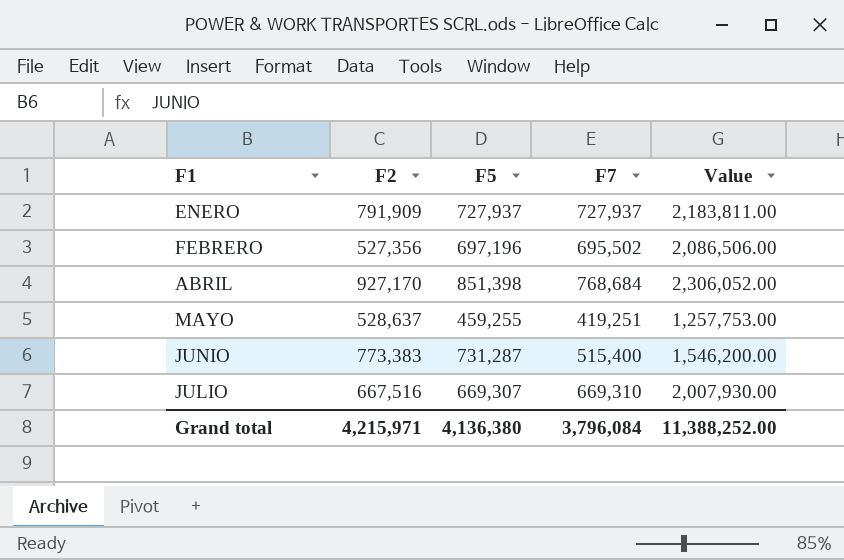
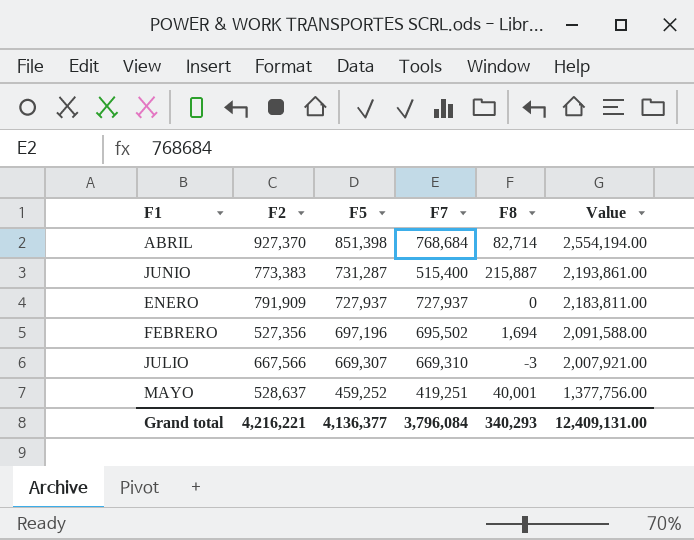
row order: F1 ascending -> F5 descending
column F8 | formula: none -> [F5] - [F7]
column Value | formula: [F7] * 3 -> [F5] * 3
ABRIL | F2: 927,170 -> 927,370
JULIO | F2: 667,516 -> 667,566
MAYO | F5: 459,255 -> 459,252
Grand total | F2: 4,215,971 -> 4,216,221
Grand total | F5: 4,136,380 -> 4,136,377
Grand total | Value: 11,388,252.00 -> 12,409,131.00

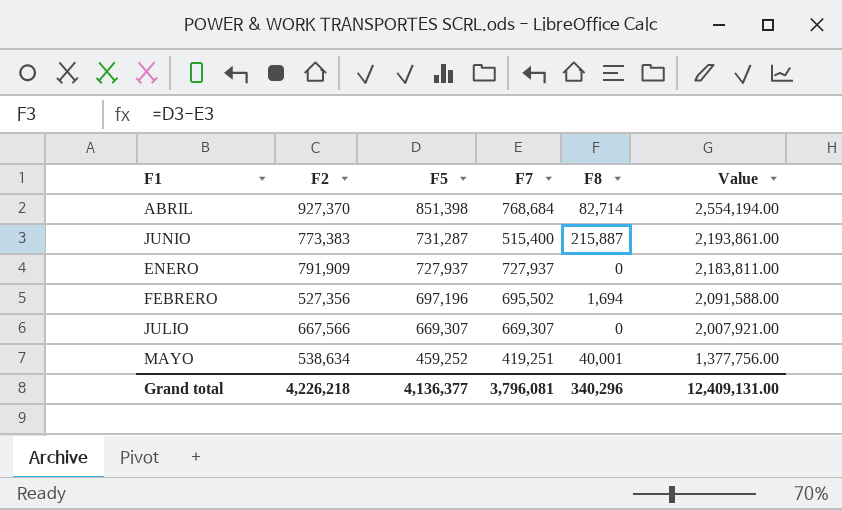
JULIO | F7: 669,310 -> 669,307
JULIO | F8: -3 -> 0
MAYO | F2: 528,637 -> 538,634
Grand total | F2: 4,216,221 -> 4,226,218
Grand total | F7: 3,796,084 -> 3,796,081
Grand total | F8: 340,293 -> 340,296

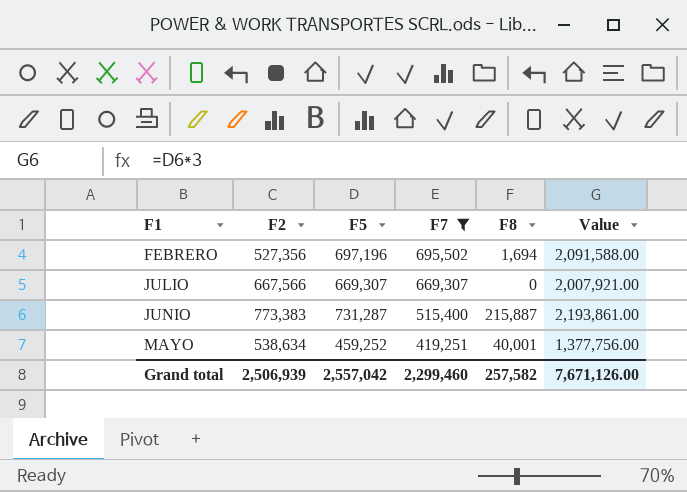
filter: none -> F7 <= 695,502
row order: F5 descending -> F7 descending
Grand total | F2: 4,226,218 -> 2,506,939
Grand total | F5: 4,136,377 -> 2,557,042
Grand total | F7: 3,796,081 -> 2,299,460
Grand total | F8: 340,296 -> 257,582
Grand total | Value: 12,409,131.00 -> 7,671,126.00

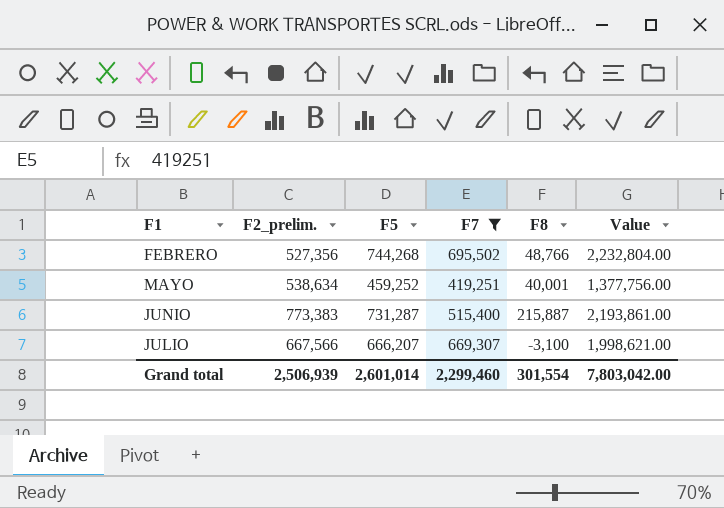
row order: F7 descending -> F1 ascending
column name: F2 -> F2_prelim.
FEBRERO | F5: 697,196 -> 744,268
FEBRERO | F8: 1,694 -> 48,766
FEBRERO | Value: 2,091,588.00 -> 2,232,804.00
JULIO | F5: 669,307 -> 666,207
JULIO | F8: 0 -> -3,100
JULIO | Value: 2,007,921.00 -> 1,998,621.00
Grand total | F5: 2,557,042 -> 2,601,014
Grand total | F8: 257,582 -> 301,554
Grand total | Value: 7,671,126.00 -> 7,803,042.00

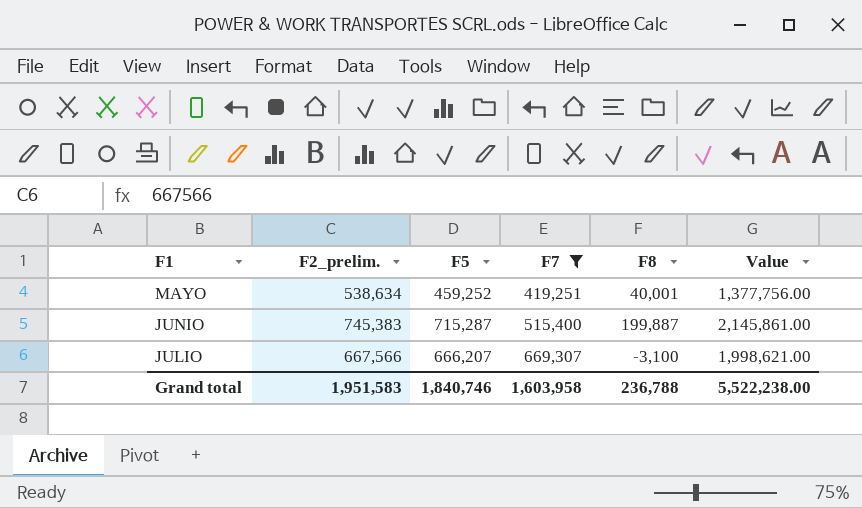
row FEBRERO: 527,356 | 744,268 | 695,502 | 48,766 | 2,232,804.00 -> none
JUNIO | F2_prelim.: 773,383 -> 745,383
JUNIO | F5: 731,287 -> 715,287
JUNIO | F8: 215,887 -> 199,887
JUNIO | Value: 2,193,861.00 -> 2,145,861.00
Grand total | F2_prelim.: 2,506,939 -> 1,951,583
Grand total | F5: 2,601,014 -> 1,840,746
Grand total | F7: 2,299,460 -> 1,603,958
Grand total | F8: 301,554 -> 236,788
Grand total | Value: 7,803,042.00 -> 5,522,238.00

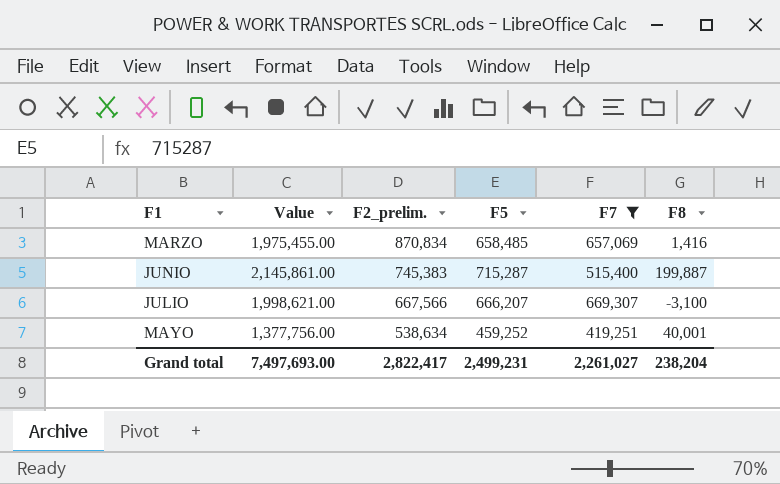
row order: F1 ascending -> F2_prelim. descending
column Value | position: 6 -> 2
row MARZO: none -> 1,975,455.00 | 870,834 | 658,485 | 657,069 | 1,416
Grand total | Value: 5,522,238.00 -> 7,497,693.00
Grand total | F2_prelim.: 1,951,583 -> 2,822,417
Grand total | F5: 1,840,746 -> 2,499,231
Grand total | F7: 1,603,958 -> 2,261,027
Grand total | F8: 236,788 -> 238,204

